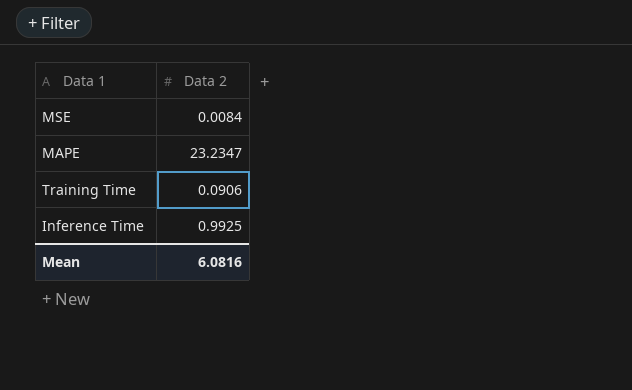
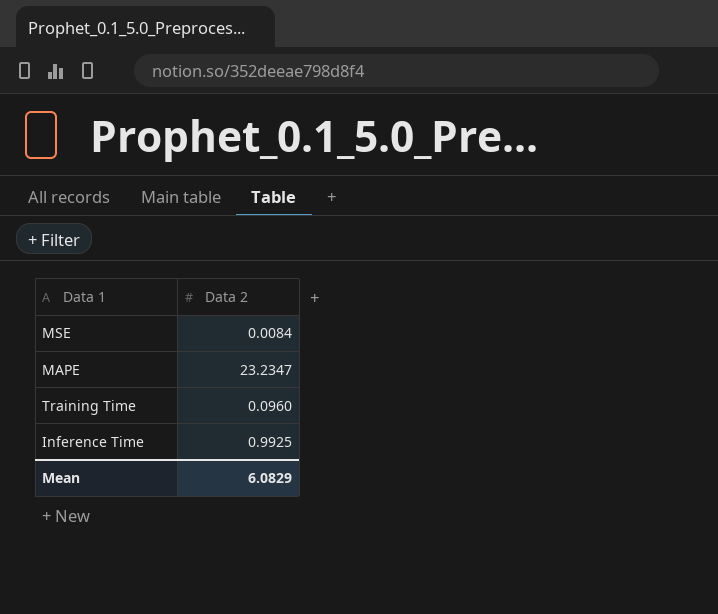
Training Time | Data 2: 0.0906 -> 0.0960
Mean | Data 2: 6.0816 -> 6.0829

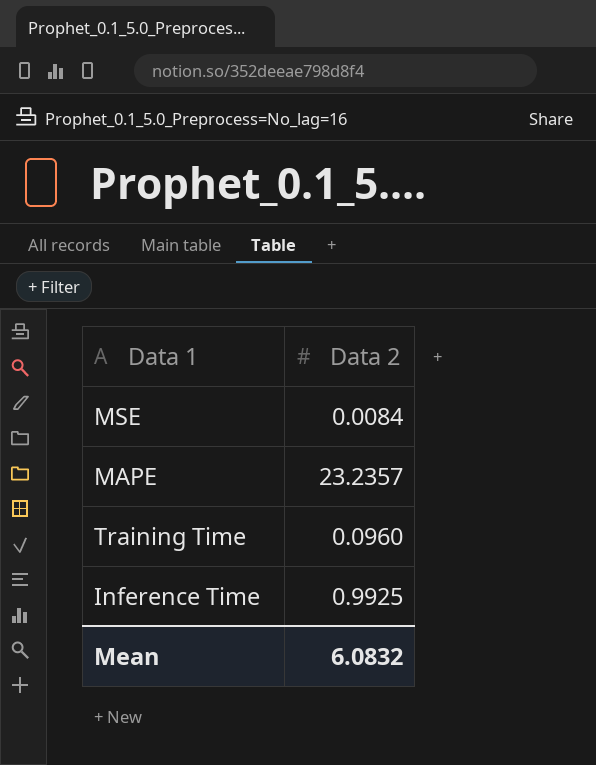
MAPE | Data 2: 23.2347 -> 23.2357
Mean | Data 2: 6.0829 -> 6.0832

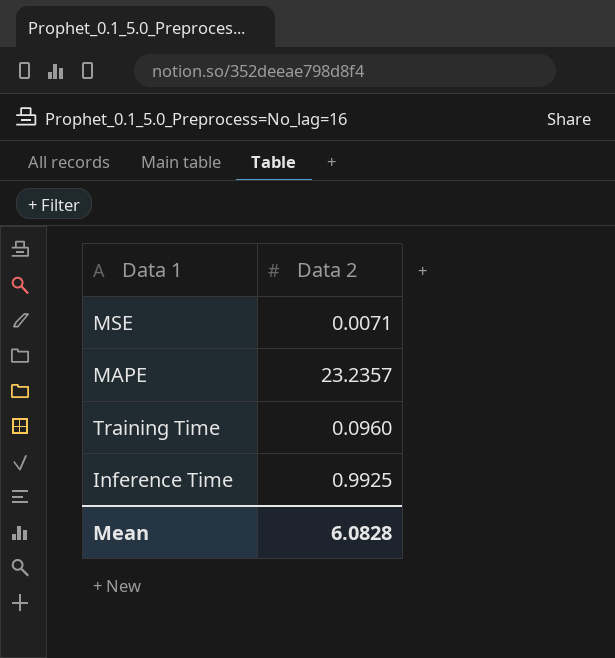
MSE | Data 2: 0.0084 -> 0.0071
Mean | Data 2: 6.0832 -> 6.0828

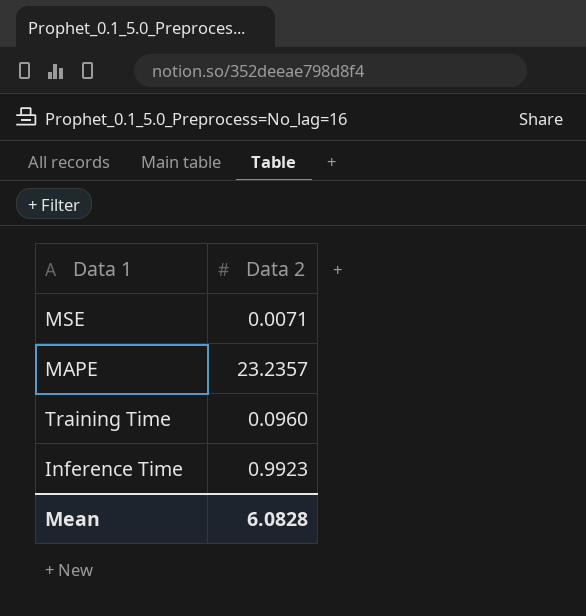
Inference Time | Data 2: 0.9925 -> 0.9923

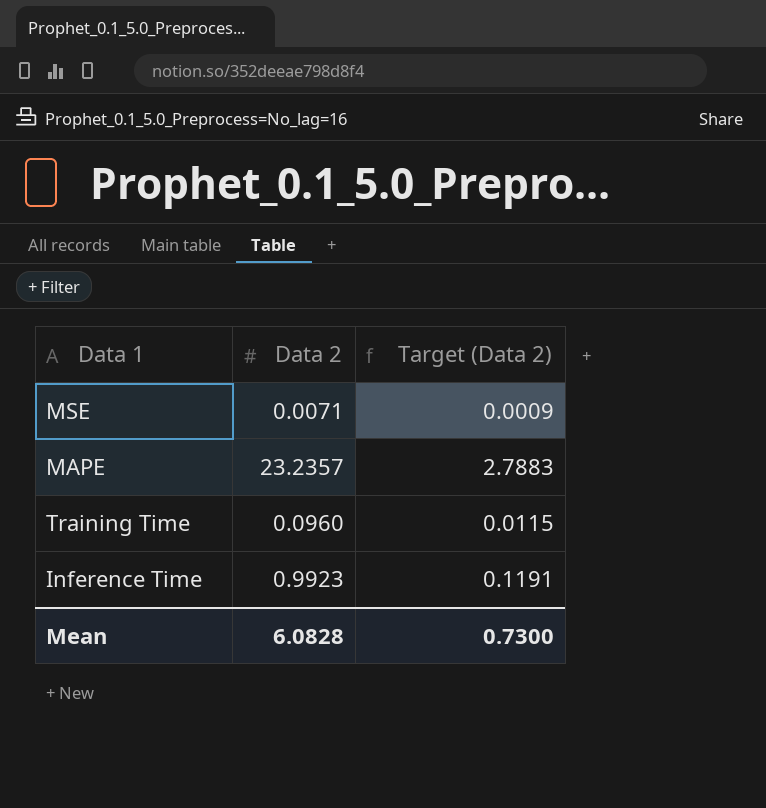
column Target (Data 2) | formula: none -> [Data 2] * 0.12

